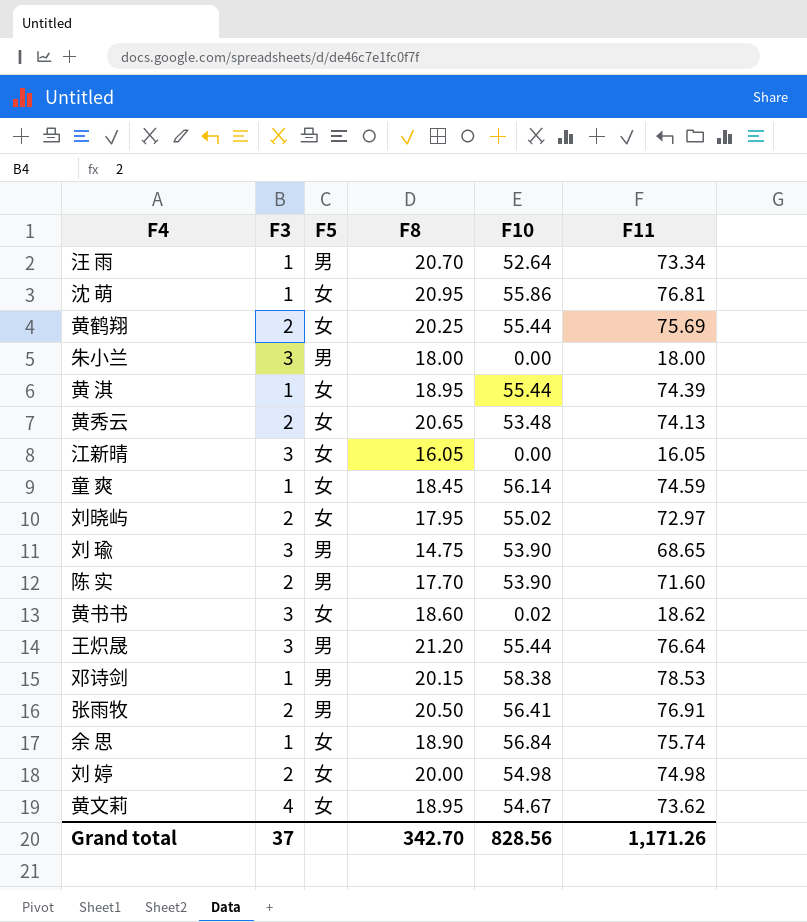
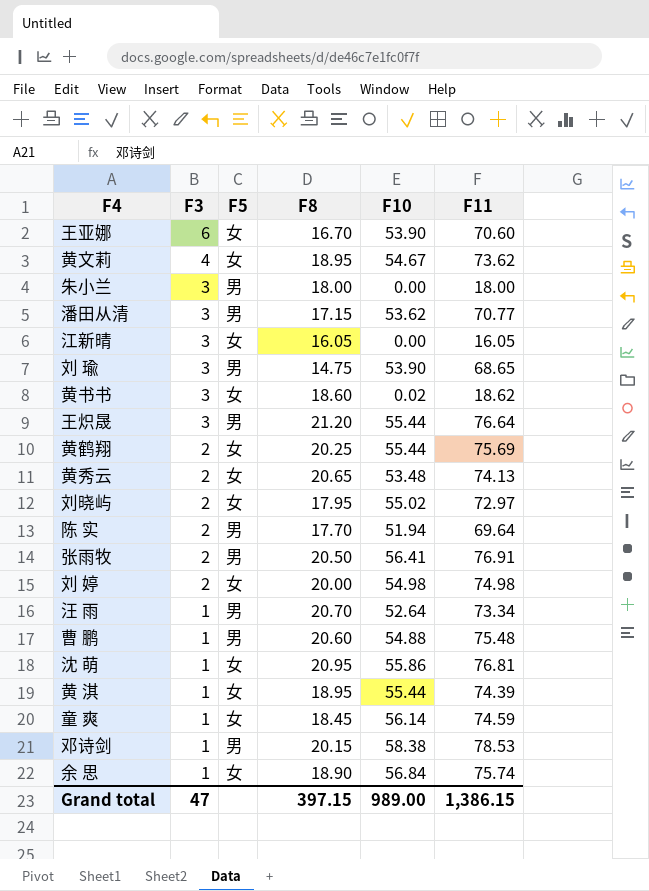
row order: none -> F3 descending
row 王亚娜: none -> 6 | 女 | 16.70 | 53.90 | 70.60
row 潘田从清: none -> 3 | 男 | 17.15 | 53.62 | 70.77
陈 实 | F10: 53.90 -> 51.94
陈 实 | F11: 71.60 -> 69.64
row 曹 鹏: none -> 1 | 男 | 20.60 | 54.88 | 75.48
Grand total | F3: 37 -> 47
Grand total | F8: 342.70 -> 397.15
Grand total | F10: 828.56 -> 989.00
Grand total | F11: 1,171.26 -> 1,386.15

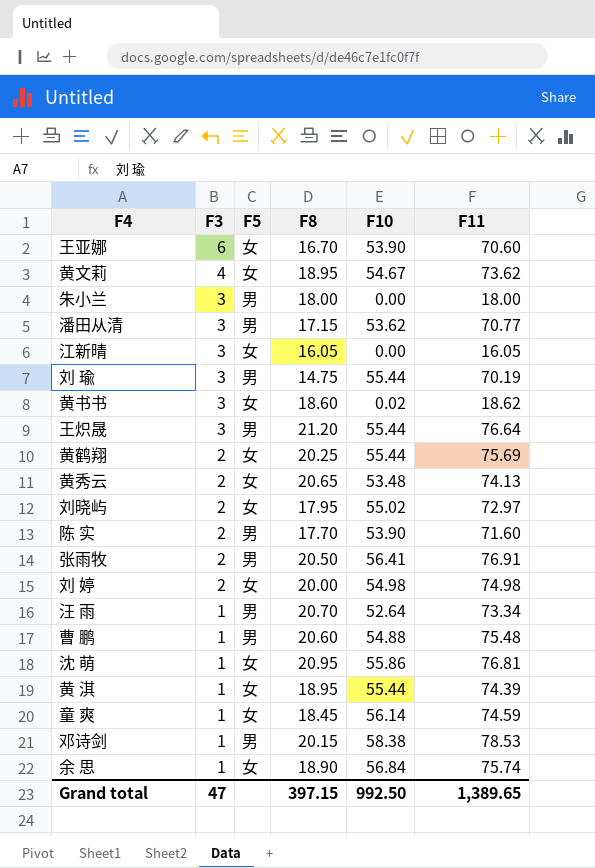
刘 瑜 | F10: 53.90 -> 55.44
刘 瑜 | F11: 68.65 -> 70.19
陈 实 | F10: 51.94 -> 53.90
陈 实 | F11: 69.64 -> 71.60
Grand total | F10: 989.00 -> 992.50
Grand total | F11: 1,386.15 -> 1,389.65

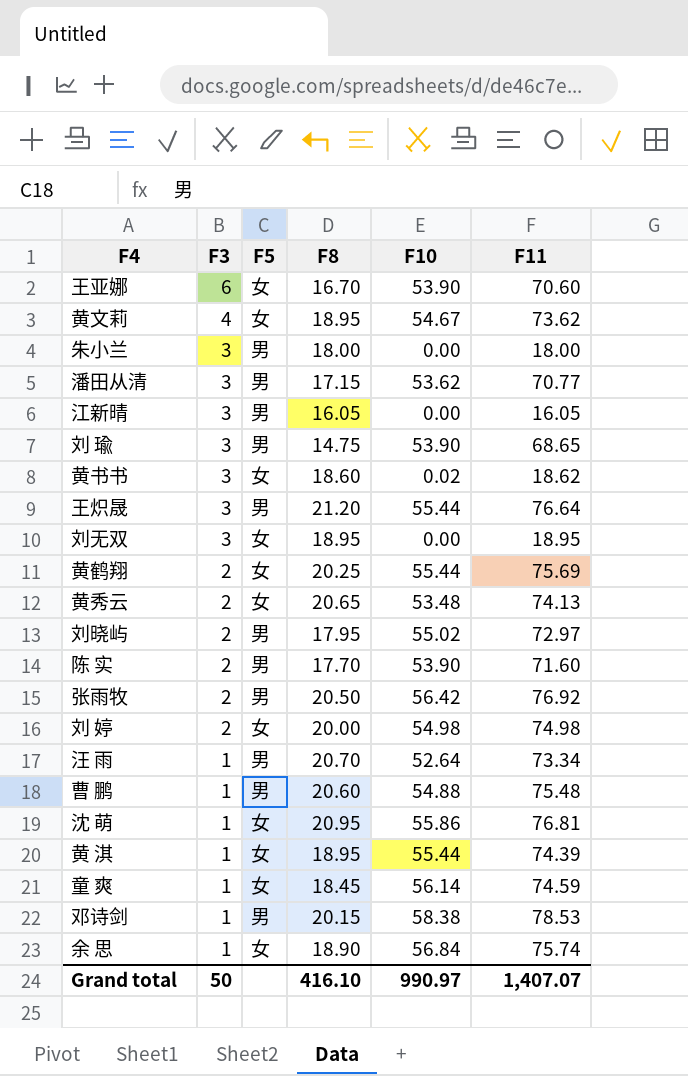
江新晴 | F5: 女 -> 男
刘 瑜 | F10: 55.44 -> 53.90
刘 瑜 | F11: 70.19 -> 68.65
row 刘无双: none -> 3 | 女 | 18.95 | 0.00 | 18.95
刘晓屿 | F5: 女 -> 男
张雨牧 | F10: 56.41 -> 56.42
张雨牧 | F11: 76.91 -> 76.92
Grand total | F3: 47 -> 50
Grand total | F8: 397.15 -> 416.10
Grand total | F10: 992.50 -> 990.97
Grand total | F11: 1,389.65 -> 1,407.07

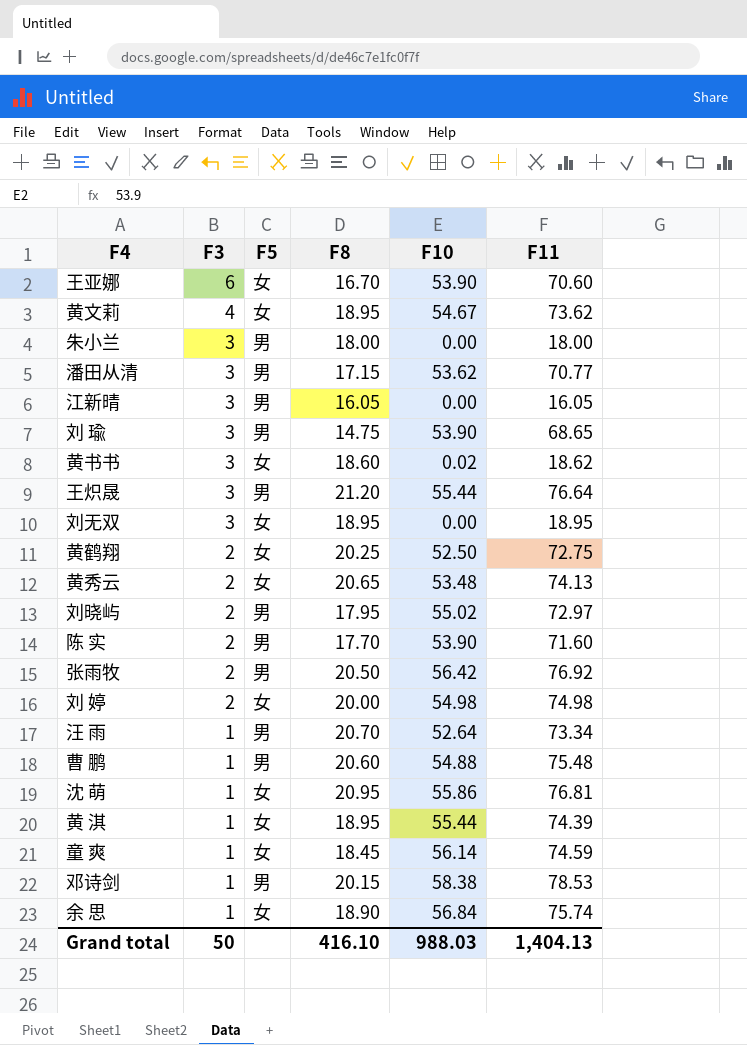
黄鹤翔 | F10: 55.44 -> 52.50
黄鹤翔 | F11: 75.69 -> 72.75
Grand total | F10: 990.97 -> 988.03
Grand total | F11: 1,407.07 -> 1,404.13

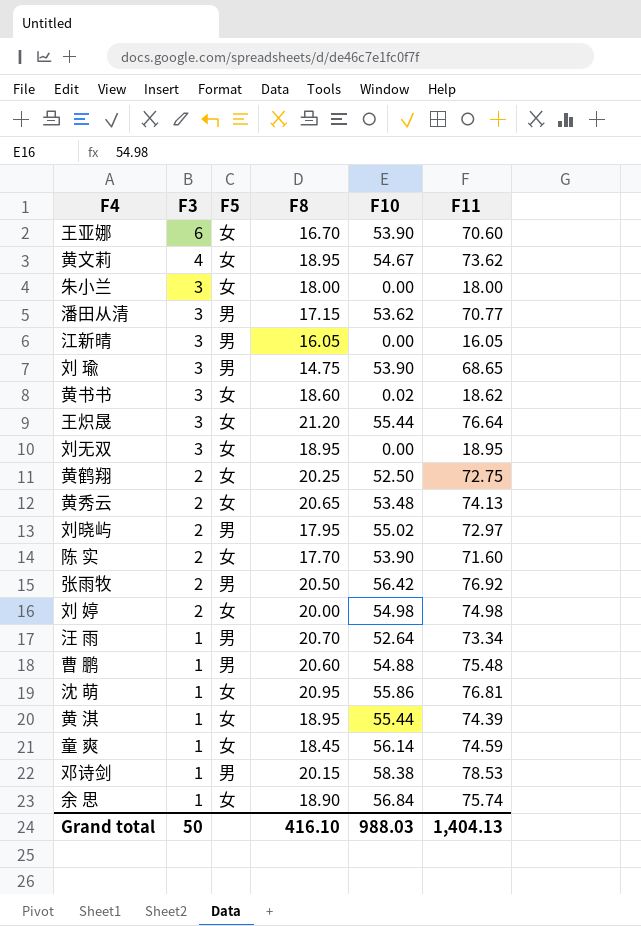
朱小兰 | F5: 男 -> 女
王炽晟 | F5: 男 -> 女
陈 实 | F5: 男 -> 女

